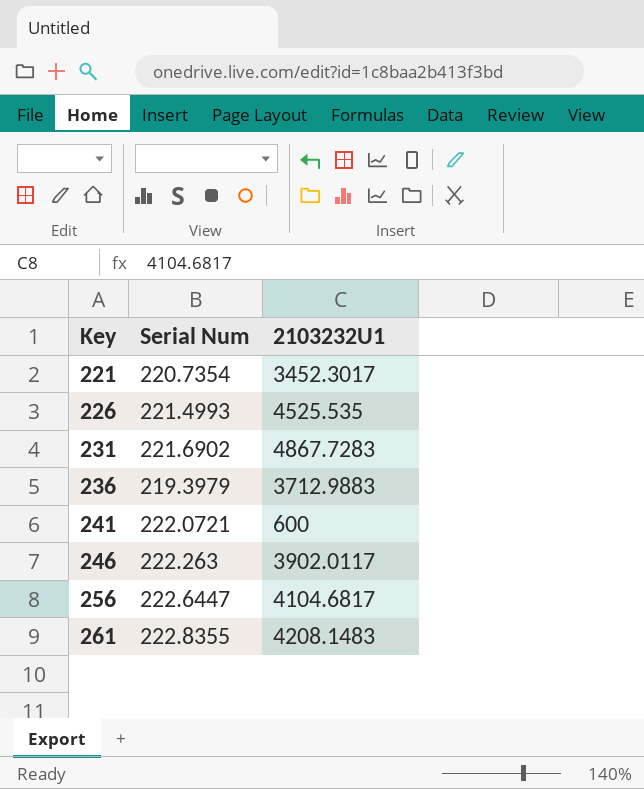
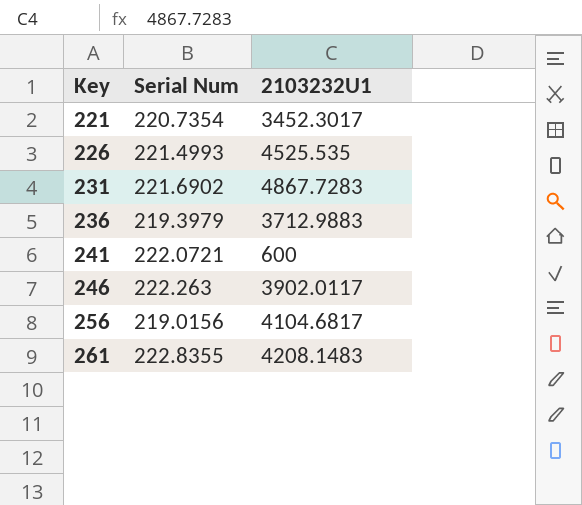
256 | Serial Num: 222.6447 -> 219.0156

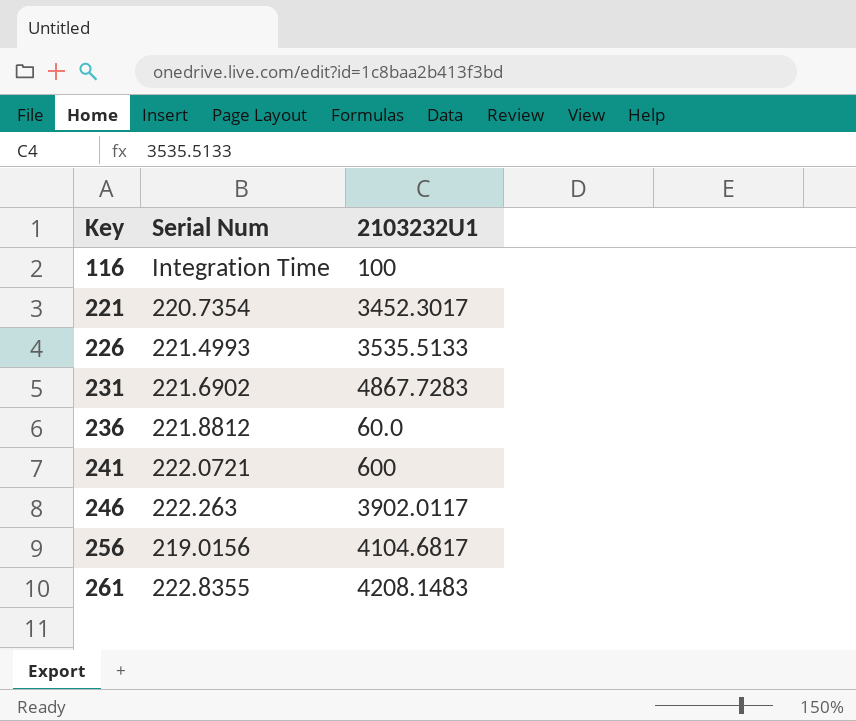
row 116: none -> Integration Time | 100
226 | 2103232U1: 4525.535 -> 3535.5133
236 | Serial Num: 219.3979 -> 221.8812
236 | 2103232U1: 3712.9883 -> 60.0

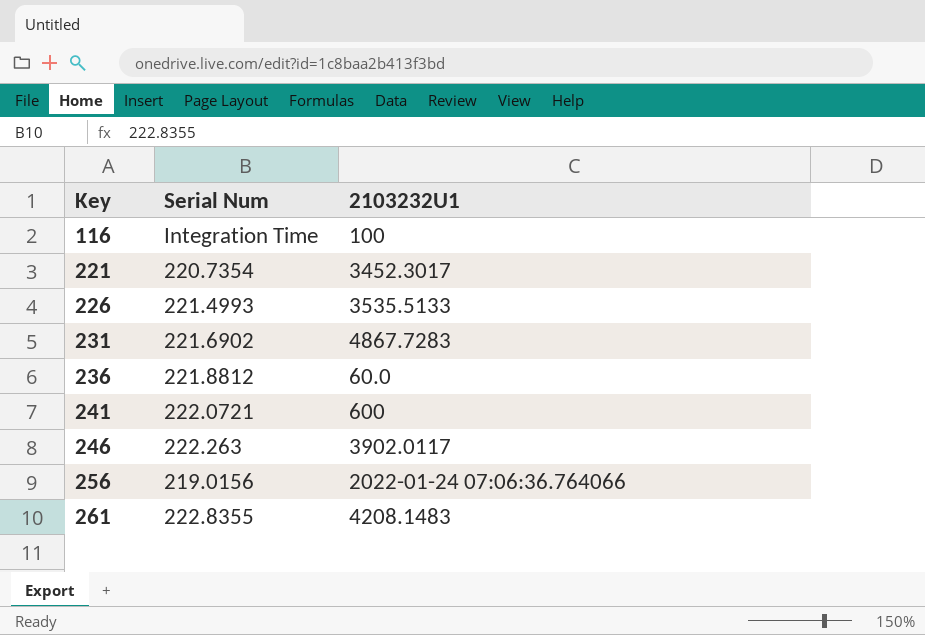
256 | 2103232U1: 4104.6817 -> 2022-01-24 07:06:36.764066

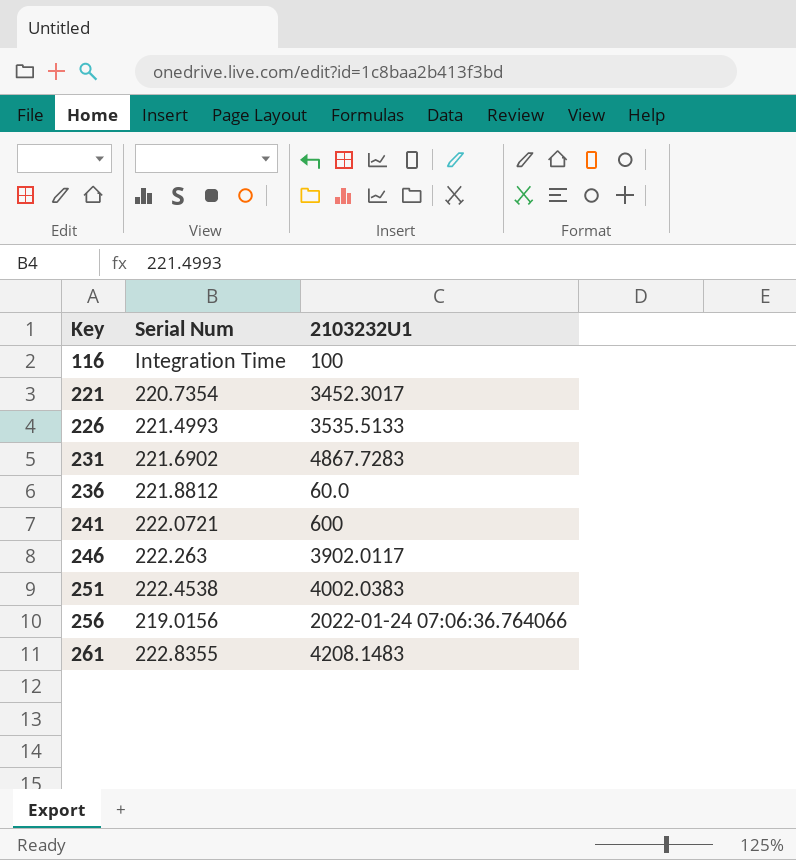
row 251: none -> 222.4538 | 4002.0383

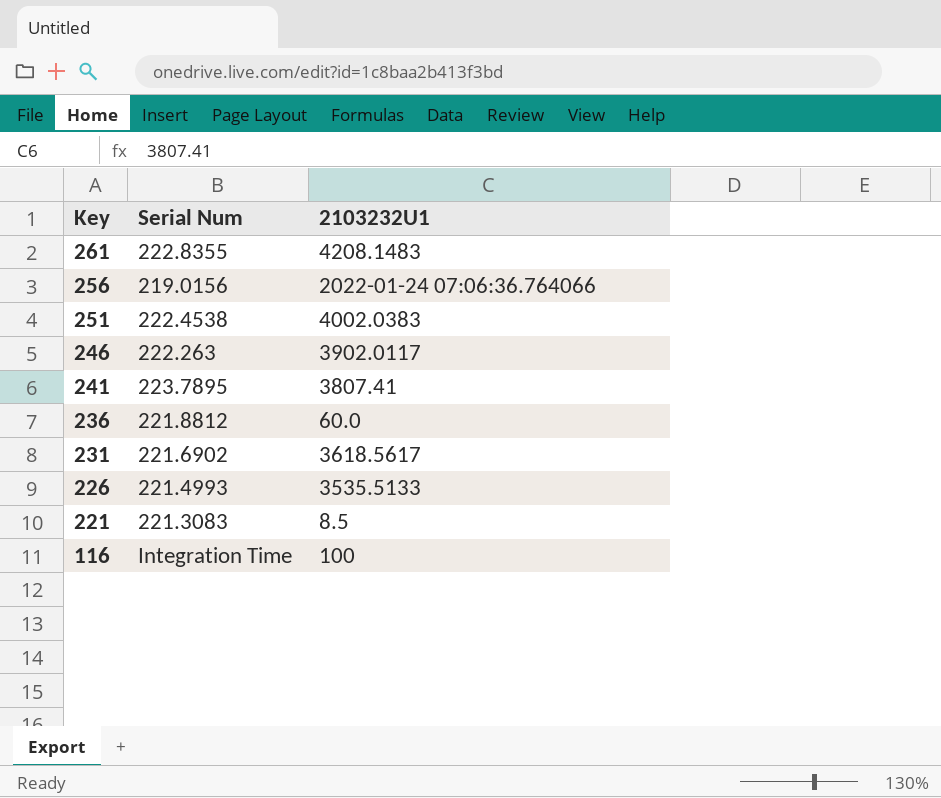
row order: Key ascending -> Key descending
241 | Serial Num: 222.0721 -> 223.7895
241 | 2103232U1: 600 -> 3807.41
231 | 2103232U1: 4867.7283 -> 3618.5617
221 | Serial Num: 220.7354 -> 221.3083
221 | 2103232U1: 3452.3017 -> 8.5

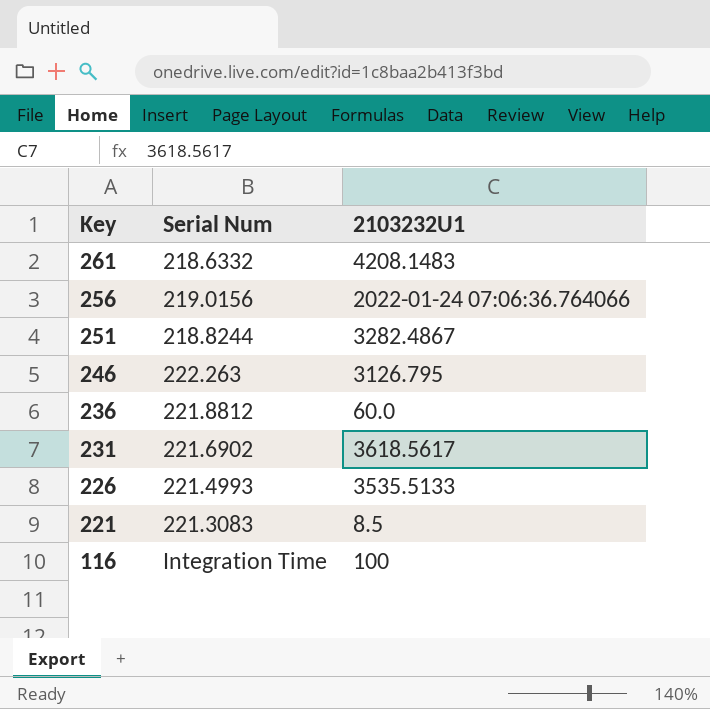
row 241: 223.7895 | 3807.41 -> none
261 | Serial Num: 222.8355 -> 218.6332
251 | Serial Num: 222.4538 -> 218.8244
251 | 2103232U1: 4002.0383 -> 3282.4867
246 | 2103232U1: 3902.0117 -> 3126.795

